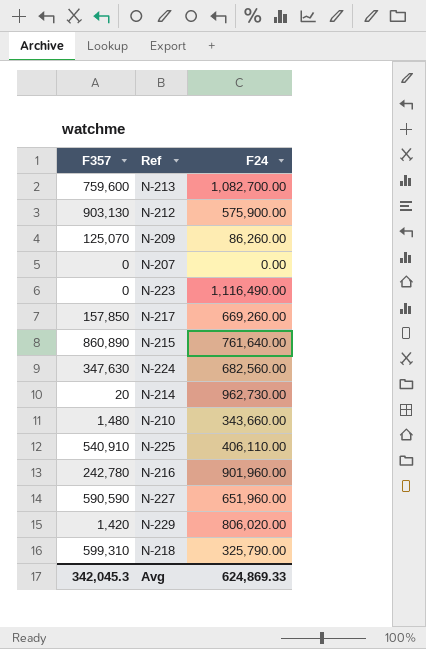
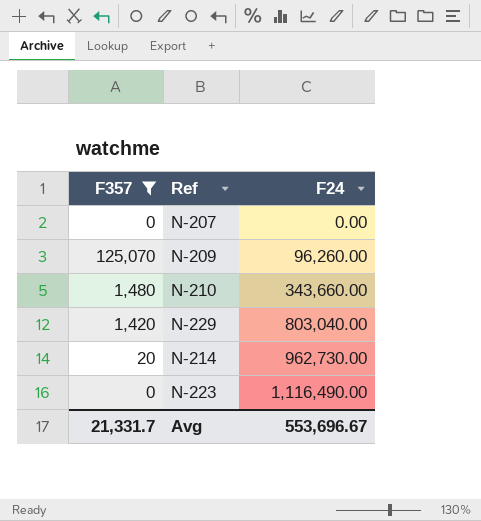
filter: none -> F357 <= 125,070
row order: none -> F24 ascending
N-209 | F24: 86,260.00 -> 96,260.00
N-229 | F24: 806,020.00 -> 803,040.00
Avg | F357: 342,045.3 -> 21,331.7
Avg | F24: 624,869.33 -> 553,696.67

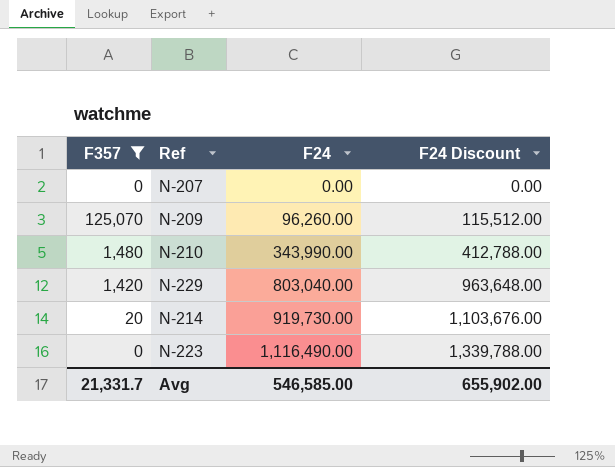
column F24 Discount | formula: none -> [F24] * 1.2
N-210 | F24: 343,660.00 -> 343,990.00
N-214 | F24: 962,730.00 -> 919,730.00
Avg | F24: 553,696.67 -> 546,585.00

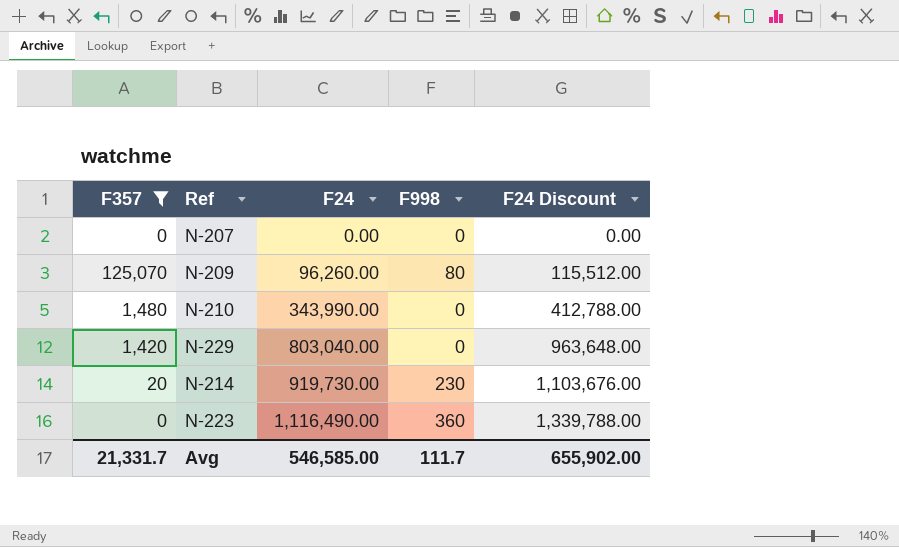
column F998 | position: none -> 4

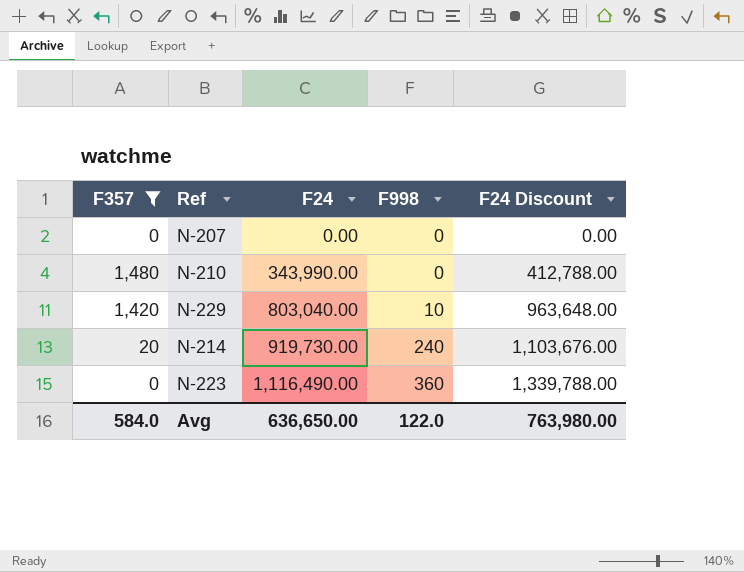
row N-209: 125,070 | 96,260.00 | 80 | 115,512.00 -> none
N-229 | F998: 0 -> 10
N-214 | F998: 230 -> 240
Avg | F357: 21,331.7 -> 584.0
Avg | F24: 546,585.00 -> 636,650.00
Avg | F998: 111.7 -> 122.0
Avg | F24 Discount: 655,902.00 -> 763,980.00

